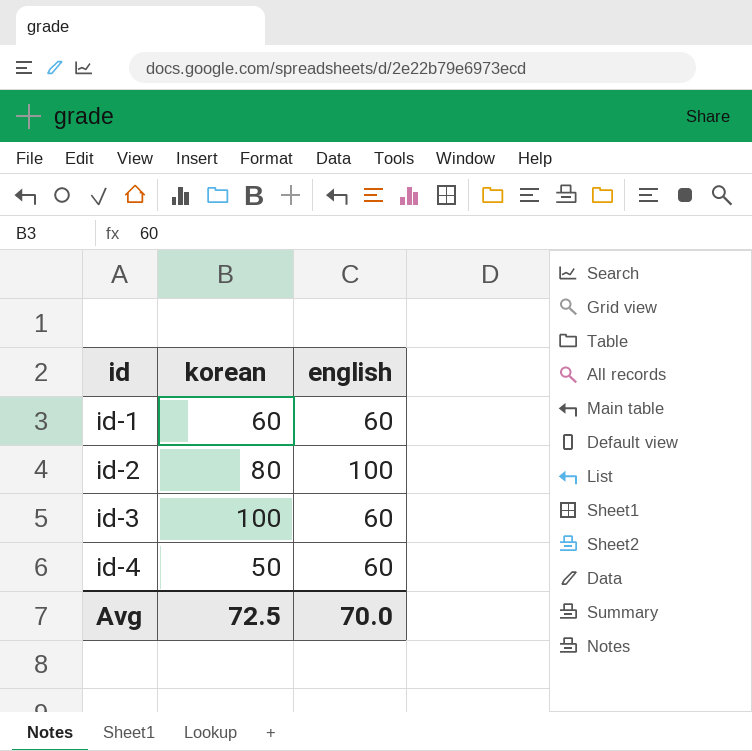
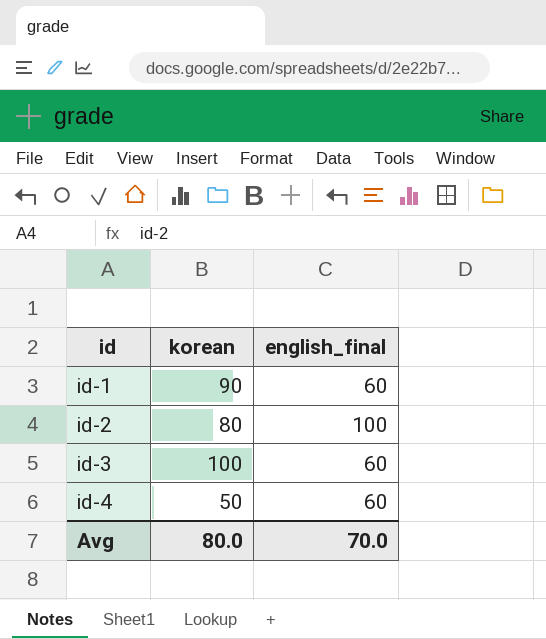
column name: english -> english_final
id-1 | korean: 60 -> 90
Avg | korean: 72.5 -> 80.0

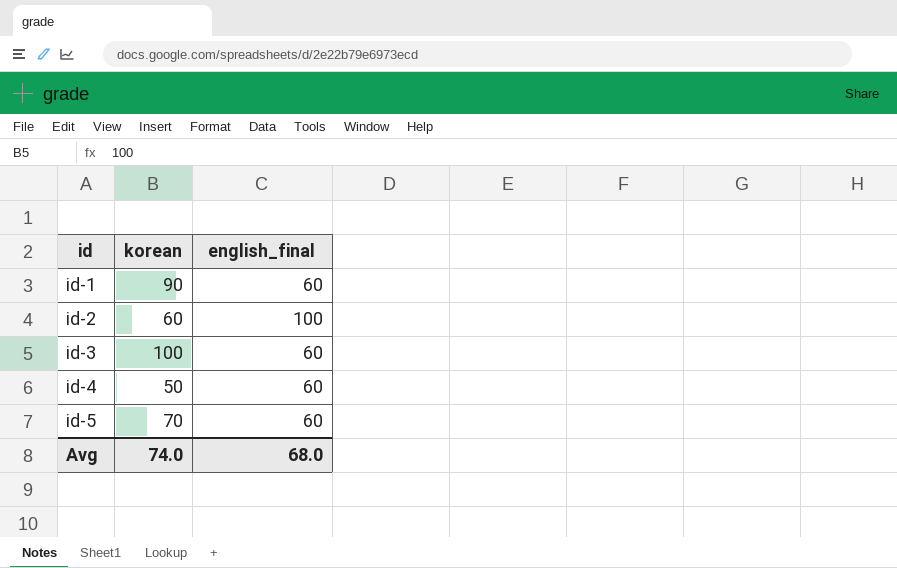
id-2 | korean: 80 -> 60
row id-5: none -> 70 | 60
Avg | korean: 80.0 -> 74.0
Avg | english_final: 70.0 -> 68.0

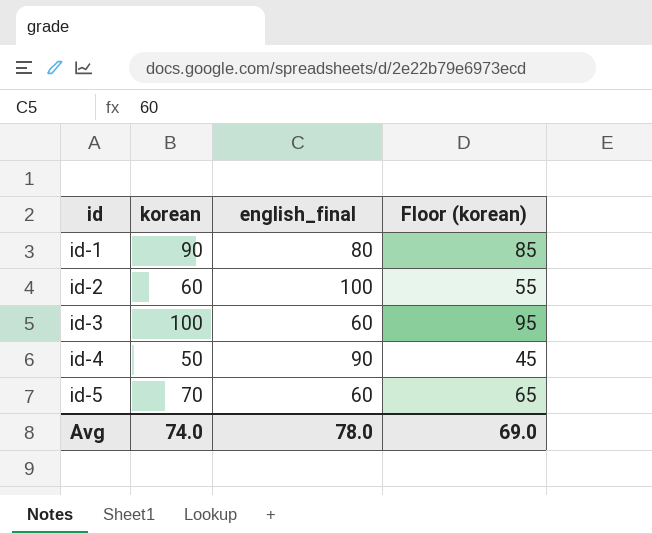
column Floor (korean) | formula: none -> [korean] - 5
id-1 | english_final: 60 -> 80
id-4 | english_final: 60 -> 90
Avg | english_final: 68.0 -> 78.0

